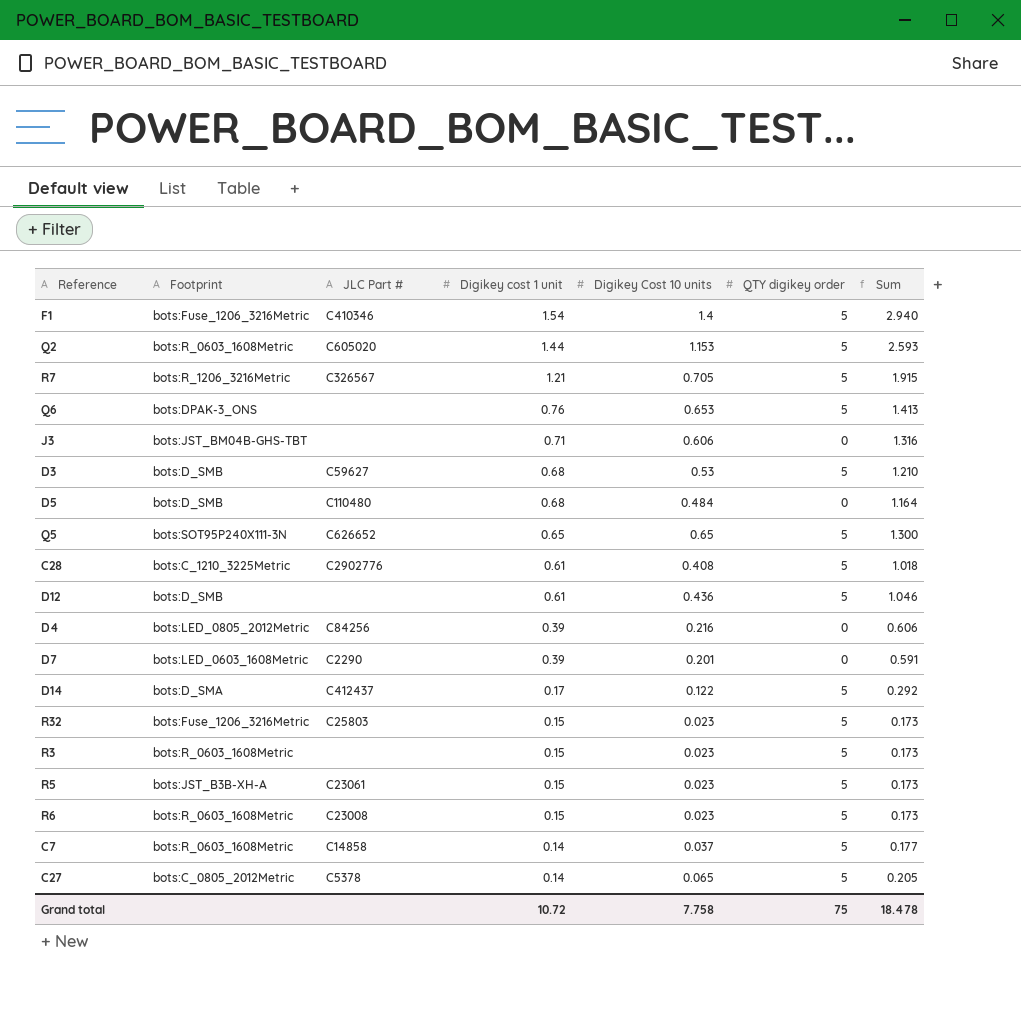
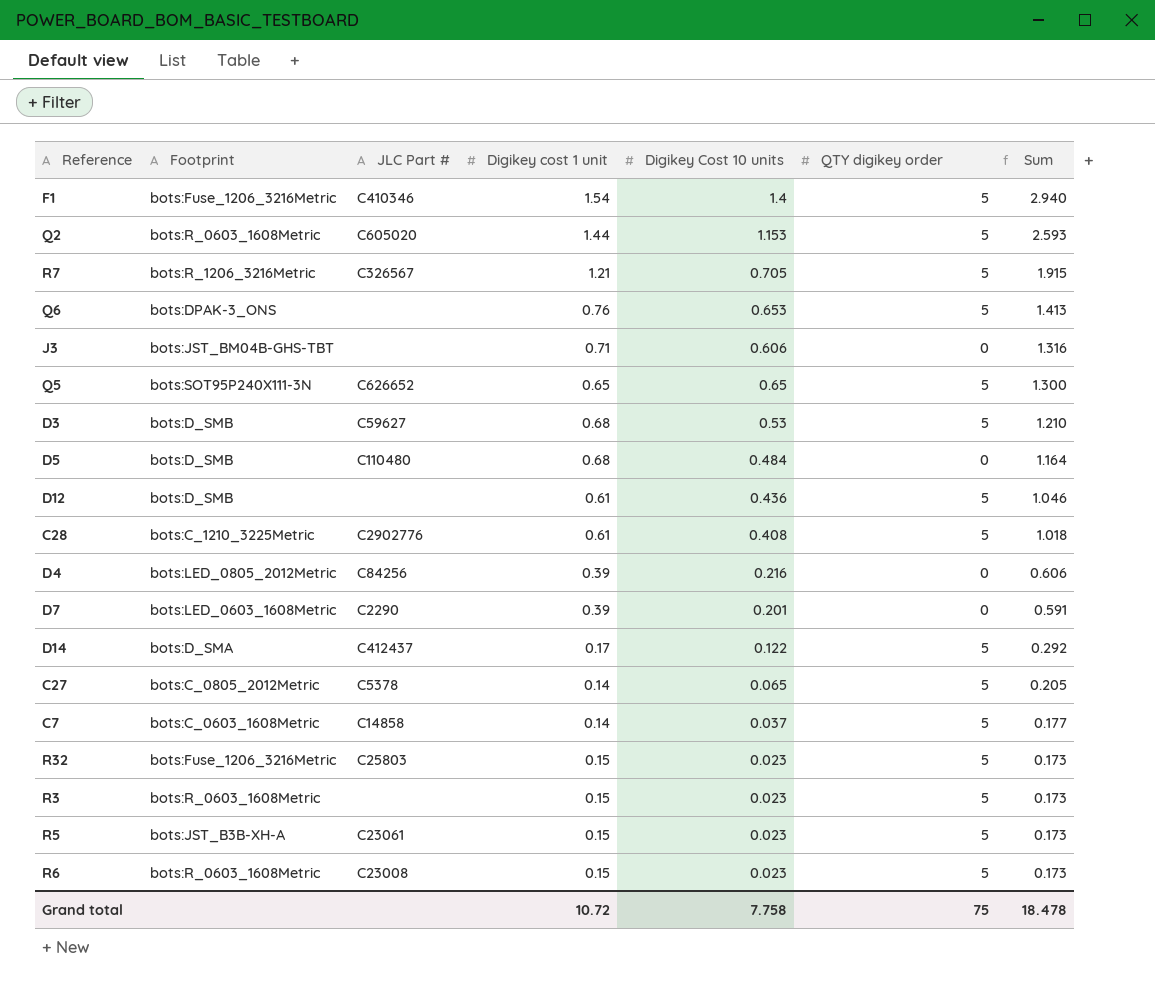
row order: Digikey cost 1 unit descending -> Sum descending
C7 | Footprint: bots:R_0603_1608Metric -> bots:C_0603_1608Metric

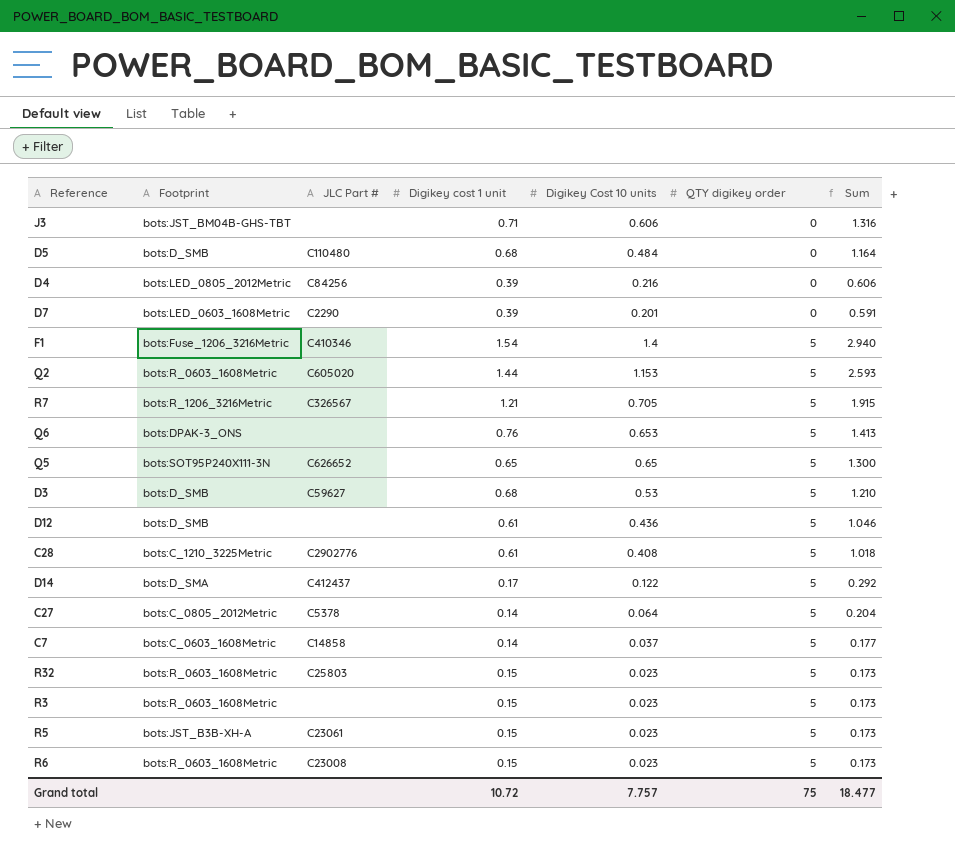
row order: Sum descending -> QTY digikey order ascending
C27 | Digikey Cost 10 units: 0.065 -> 0.064
C27 | Sum: 0.205 -> 0.204
R32 | Footprint: bots:Fuse_1206_3216Metric -> bots:R_0603_1608Metric
Grand total | Digikey Cost 10 units: 7.758 -> 7.757
Grand total | Sum: 18.478 -> 18.477

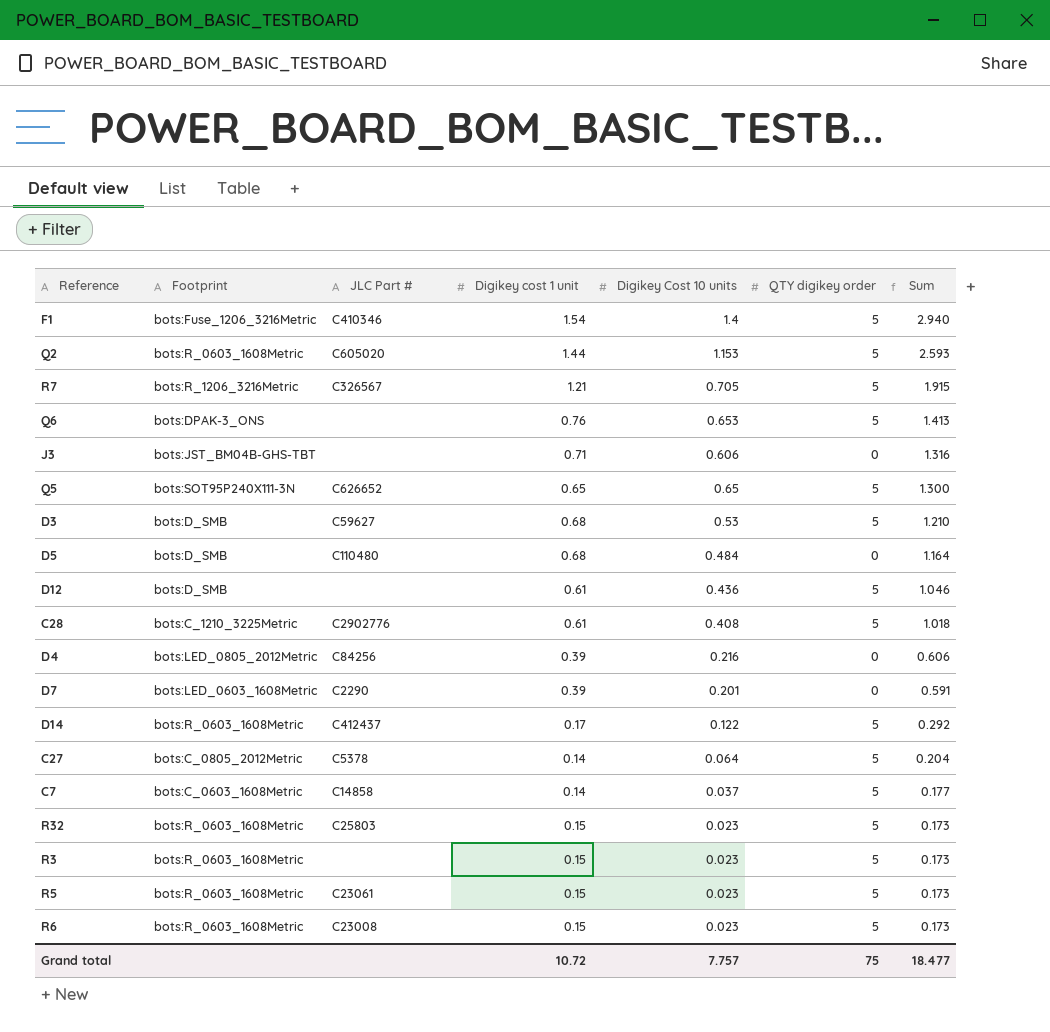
row order: QTY digikey order ascending -> Sum descending
D14 | Footprint: bots:D_SMA -> bots:R_0603_1608Metric
R5 | Footprint: bots:JST_B3B-XH-A -> bots:R_0603_1608Metric

